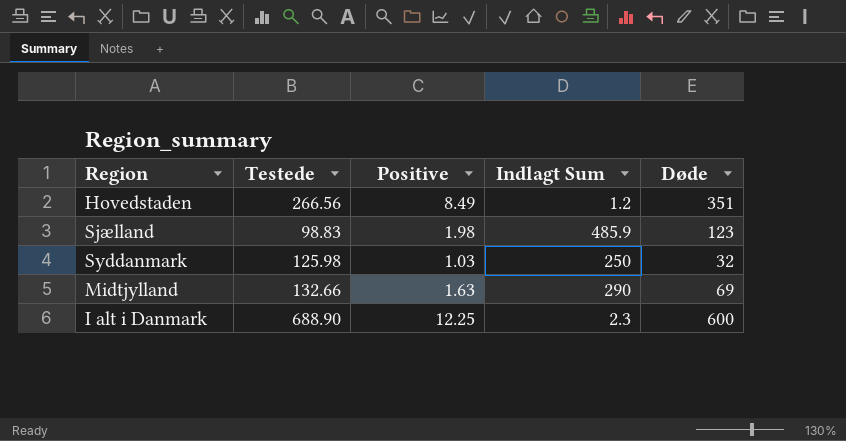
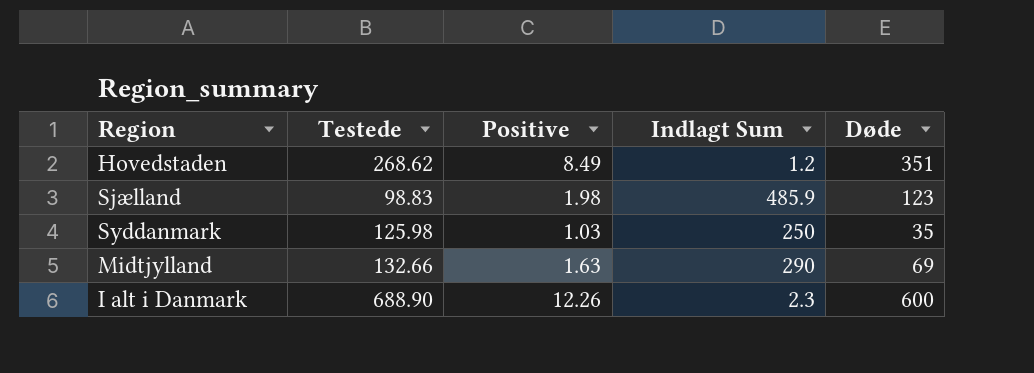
Hovedstaden | Testede: 266.56 -> 268.62
Syddanmark | Døde: 32 -> 35
I alt i Danmark | Positive: 12.25 -> 12.26

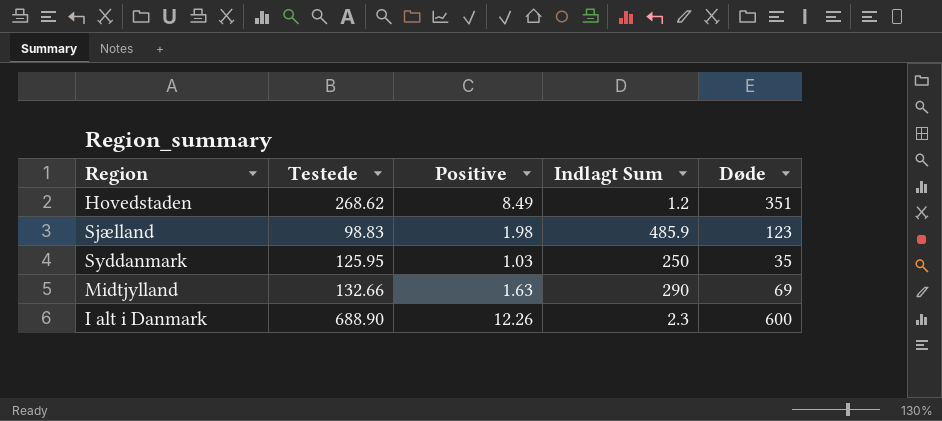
Syddanmark | Testede: 125.98 -> 125.95

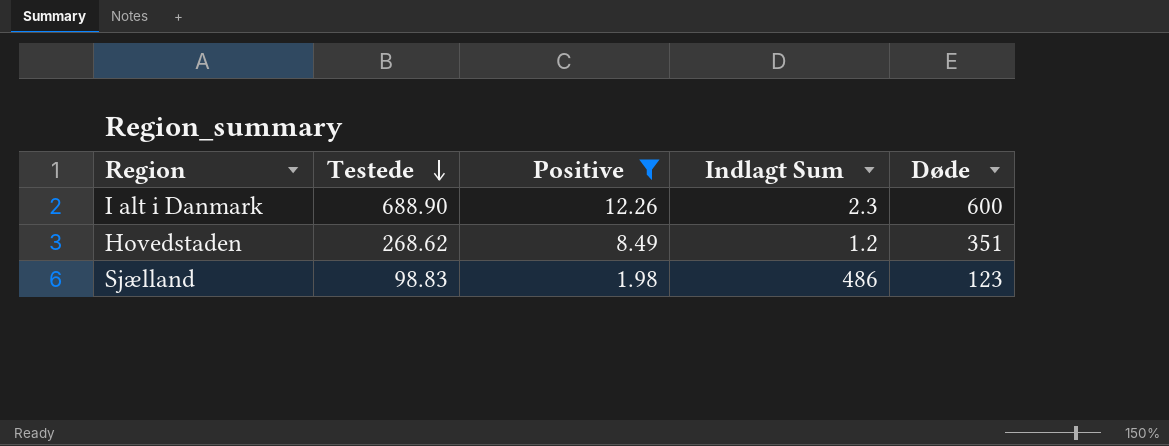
filter: none -> Positive >= 1.98
row order: none -> Testede descending
Sjælland | Indlagt Sum: 485.9 -> 486

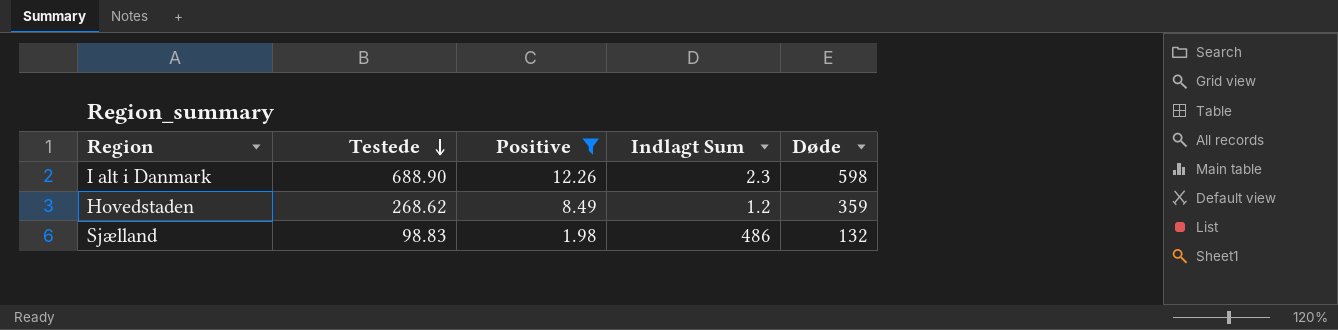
I alt i Danmark | Døde: 600 -> 598
Hovedstaden | Døde: 351 -> 359
Sjælland | Døde: 123 -> 132

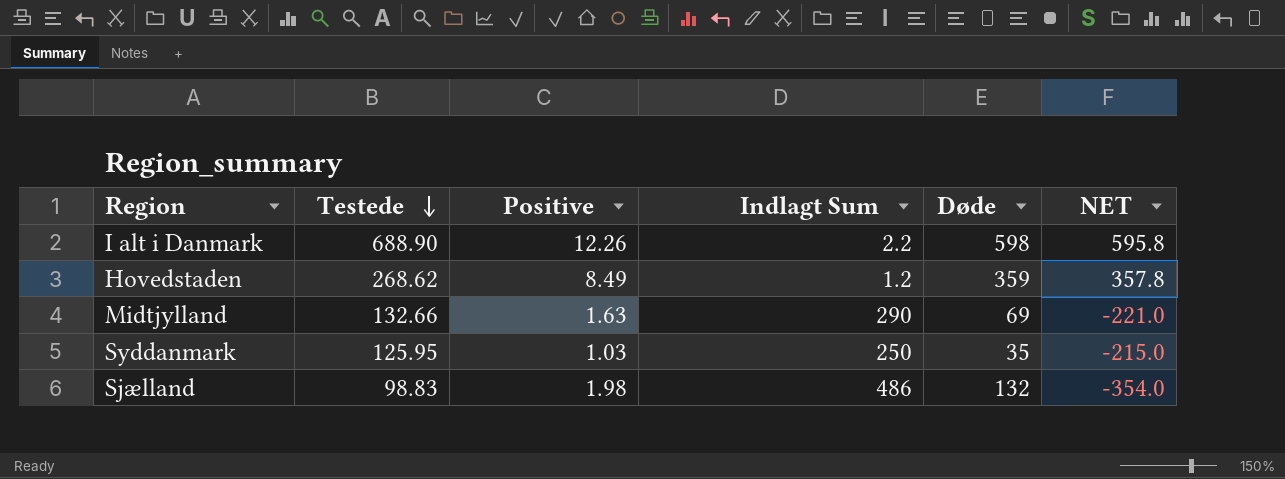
filter: Positive >= 1.98 -> none
column NET | formula: none -> [Døde] - [Indlagt Sum]
I alt i Danmark | Indlagt Sum: 2.3 -> 2.2

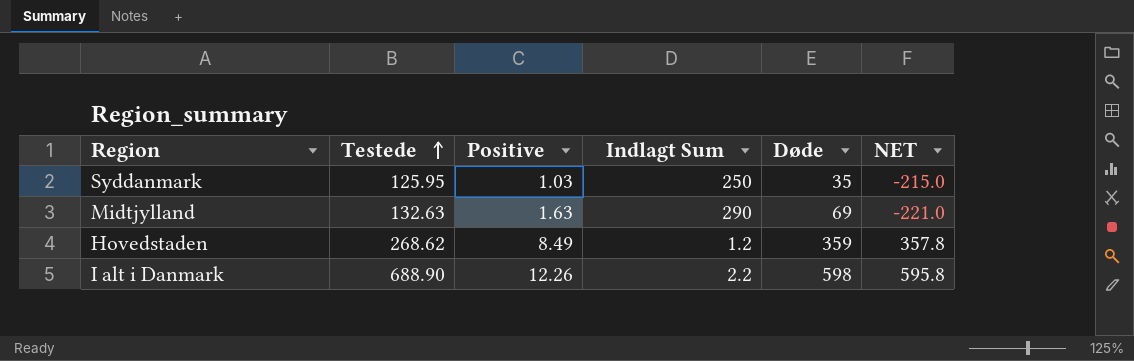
row order: Testede descending -> Testede ascending
row Sjælland: 98.83 | 1.98 | 486 | 132 | -354.0 -> none
Midtjylland | Testede: 132.66 -> 132.63

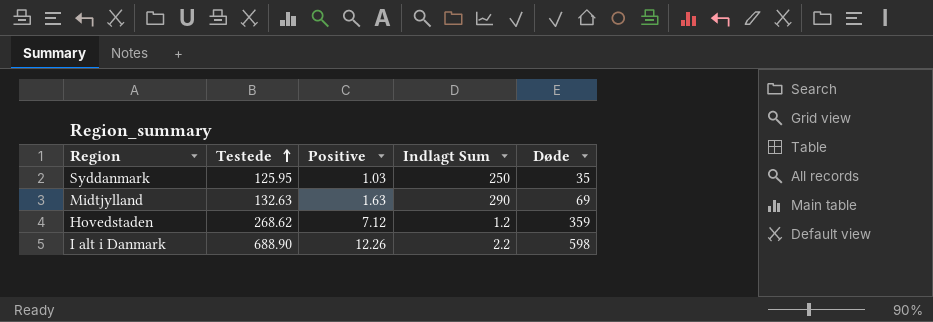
column NET | formula: [Døde] - [Indlagt Sum] -> none
Hovedstaden | Positive: 8.49 -> 7.12

